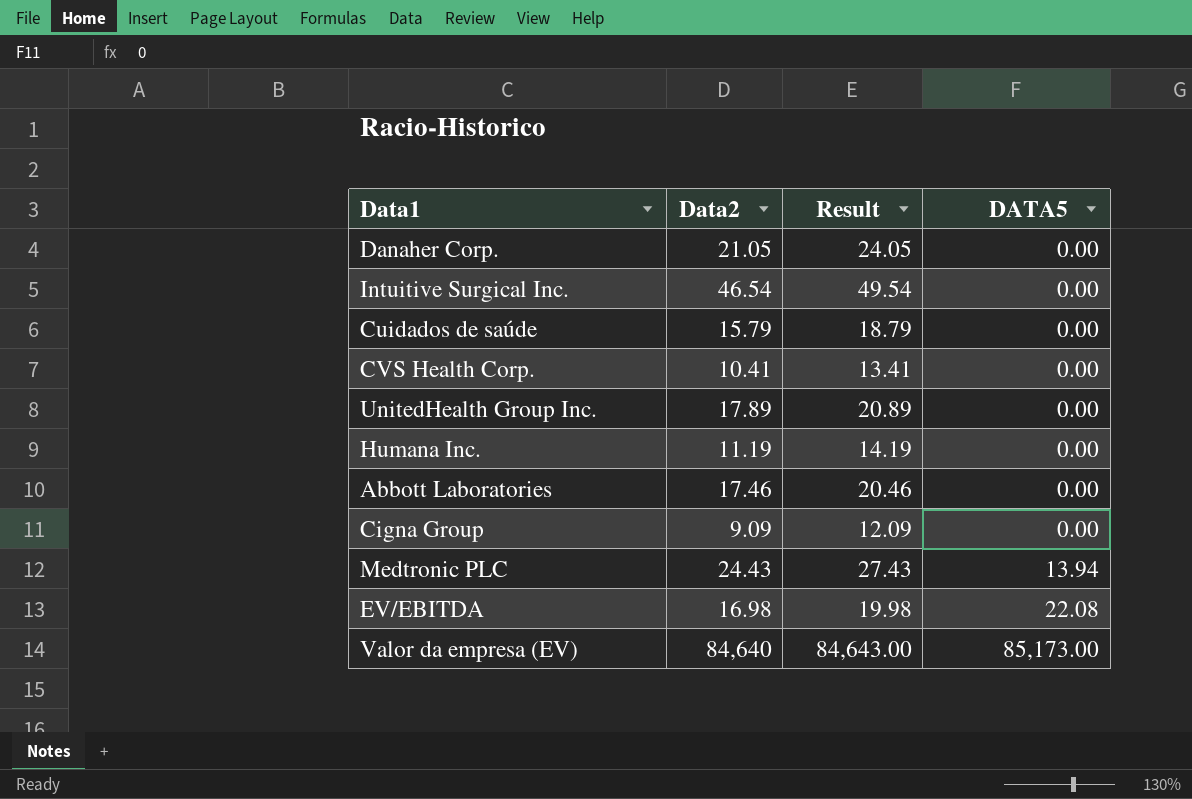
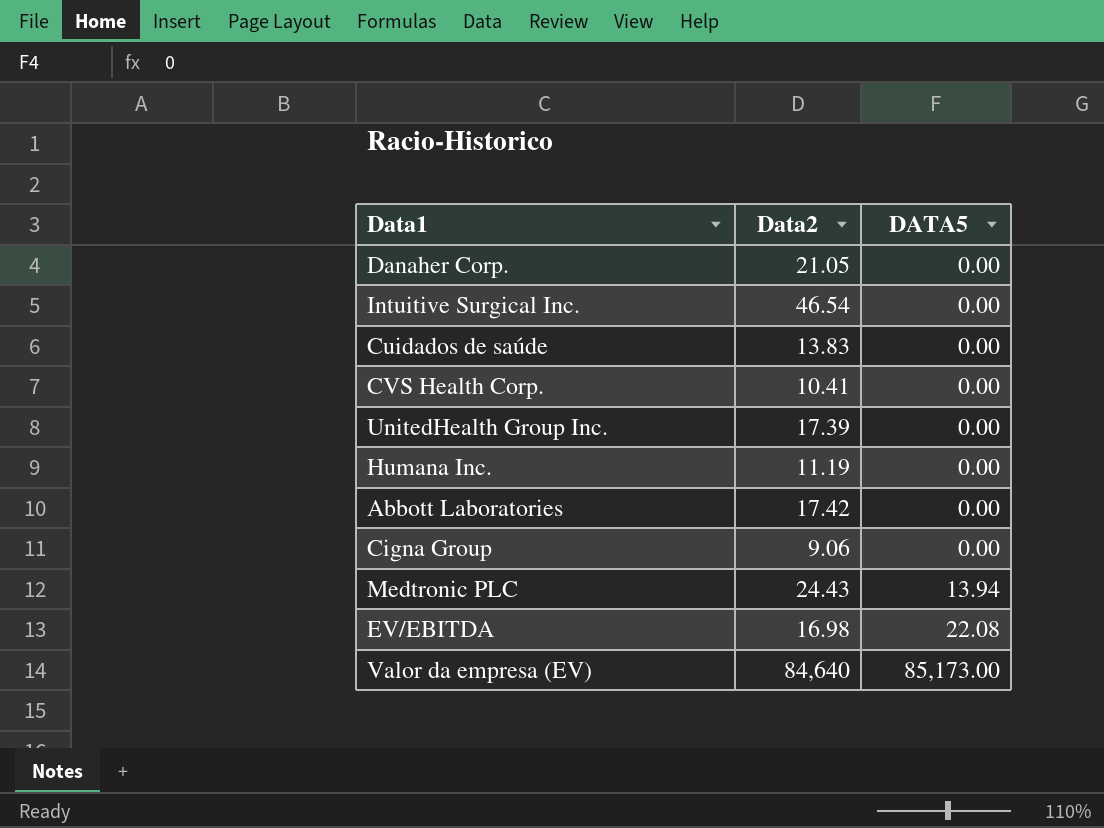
column Result | formula: [Data2] + 3 -> none
Cuidados de saúde | Data2: 15.79 -> 13.83
UnitedHealth Group Inc. | Data2: 17.89 -> 17.39
Abbott Laboratories | Data2: 17.46 -> 17.42
Cigna Group | Data2: 9.09 -> 9.06

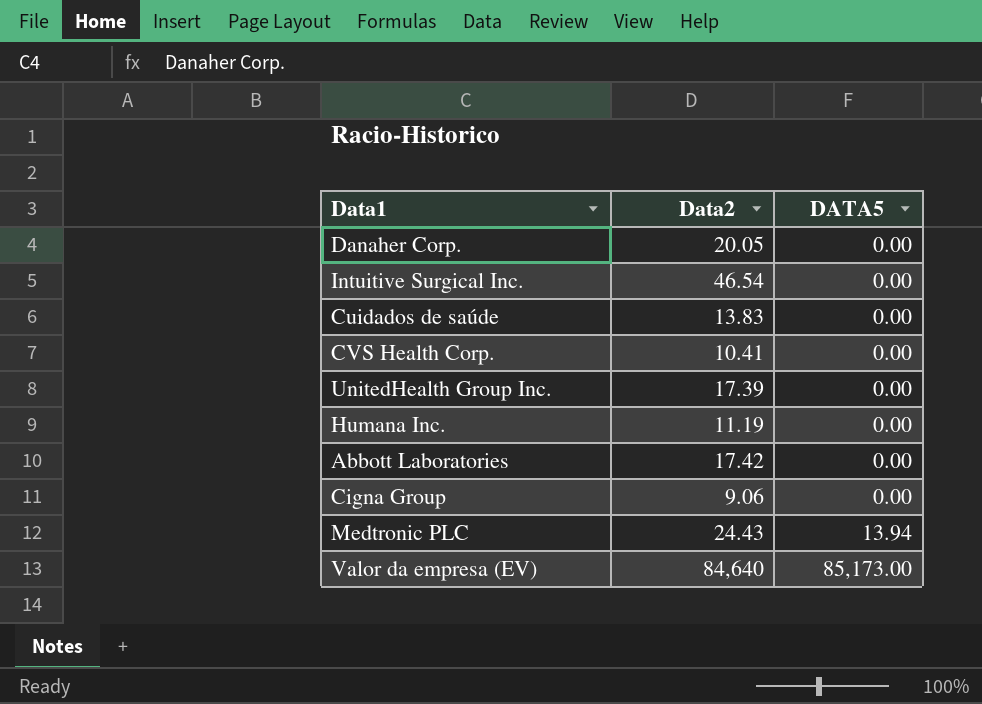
row EV/EBITDA: 16.98 | 22.08 -> none
Danaher Corp. | Data2: 21.05 -> 20.05

